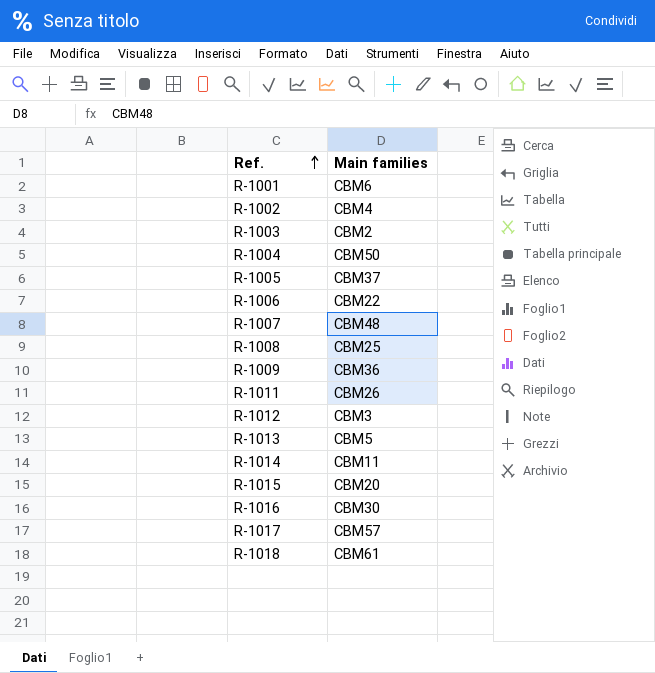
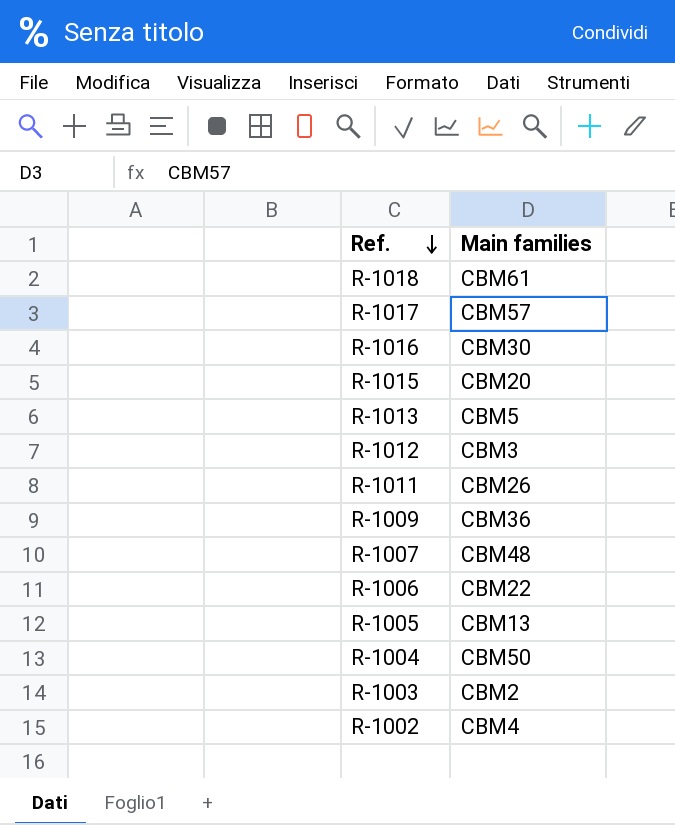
row order: Ref. ascending -> Ref. descending
row R-1001: CBM6 -> none
row R-1008: CBM25 -> none
row R-1014: CBM11 -> none
R-1005 | Main families: CBM37 -> CBM13

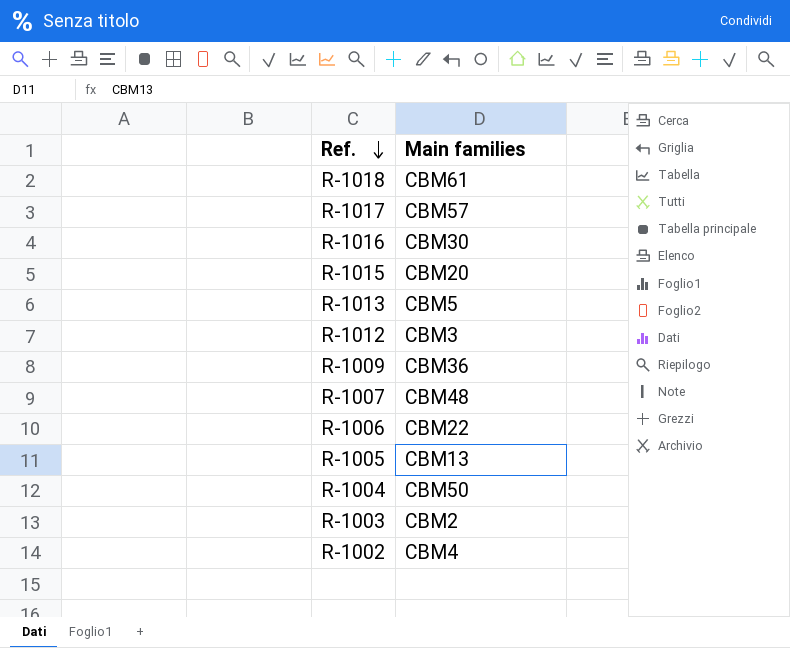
row R-1011: CBM26 -> none

